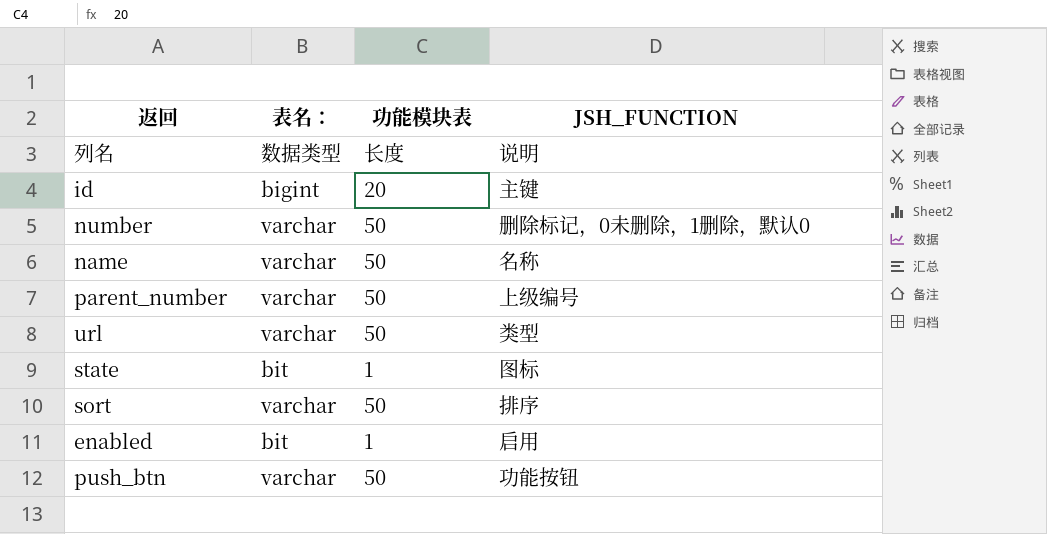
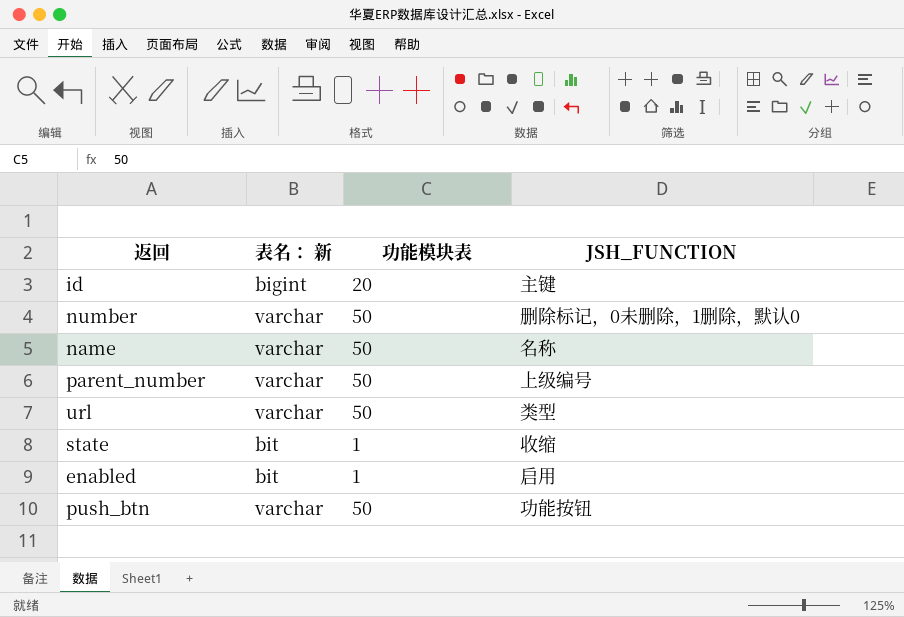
column name: 表名： -> 表名： 新
row 列名: 数据类型 | 长度 | 说明 -> none
row sort: varchar | 50 | 排序 -> none
state | JSH_FUNCTION: 图标 -> 收缩

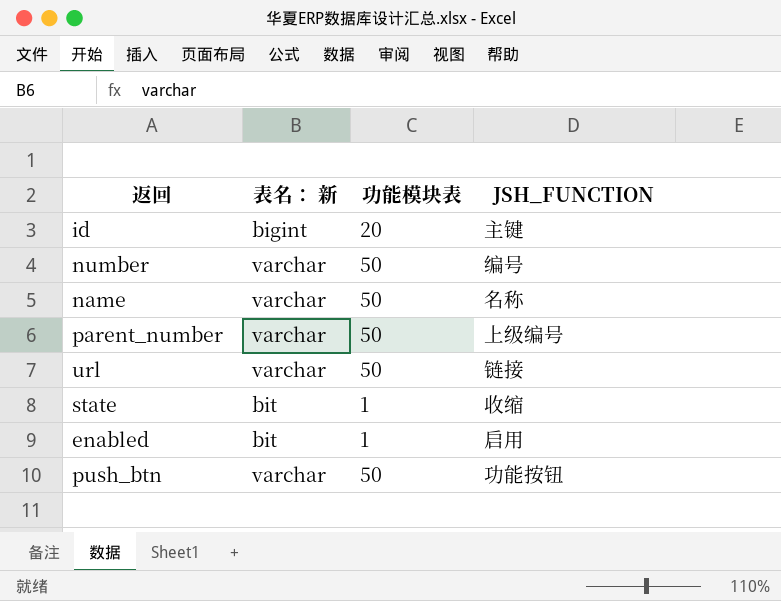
number | JSH_FUNCTION: 删除标记，0未删除，1删除，默认0 -> 编号
url | JSH_FUNCTION: 类型 -> 链接

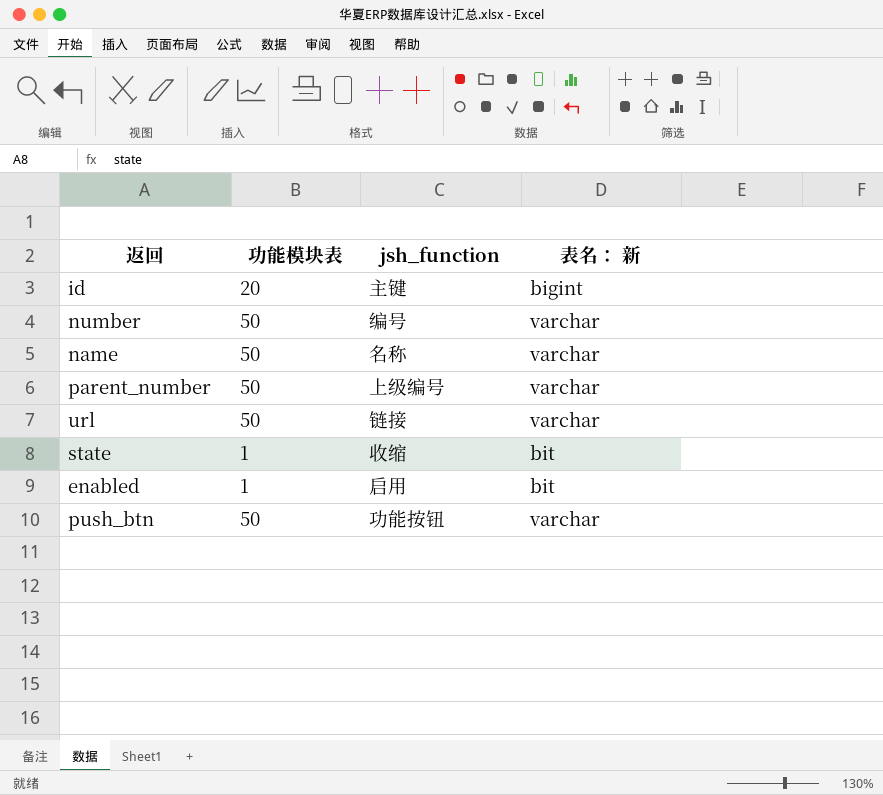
column name: JSH_FUNCTION -> jsh_function
column 表名： 新 | position: 2 -> 4

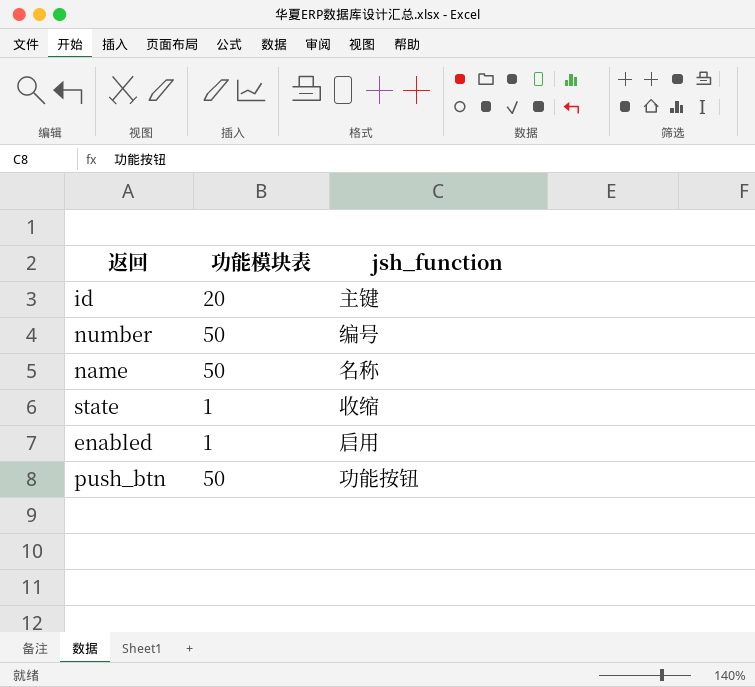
column 表名： 新 | position: 4 -> none
row parent_number: 50 | 上级编号 | varchar -> none
row url: 50 | 链接 | varchar -> none

